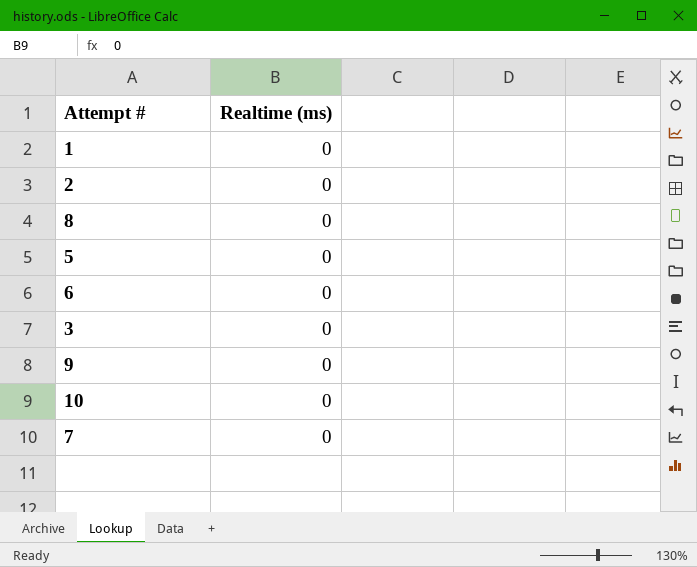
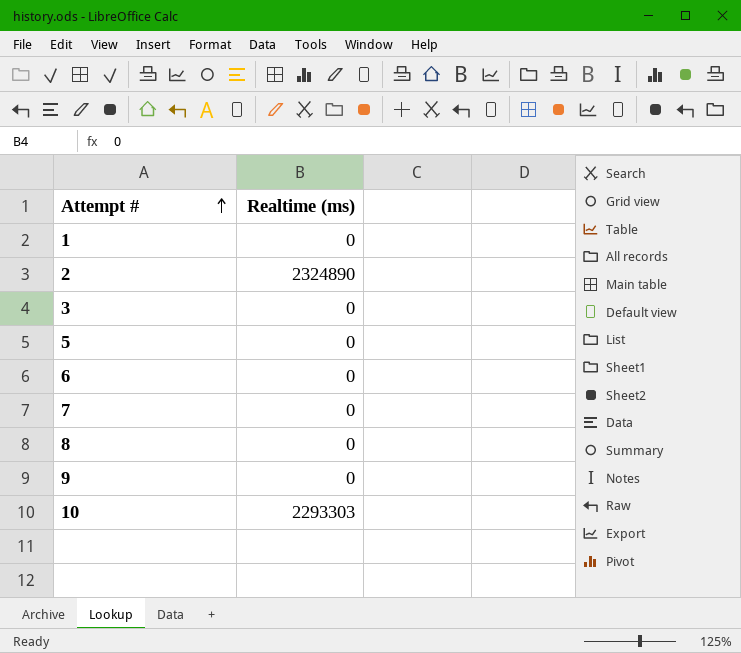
row order: none -> Attempt # ascending
2 | Realtime (ms): 0 -> 2324890
10 | Realtime (ms): 0 -> 2293303

